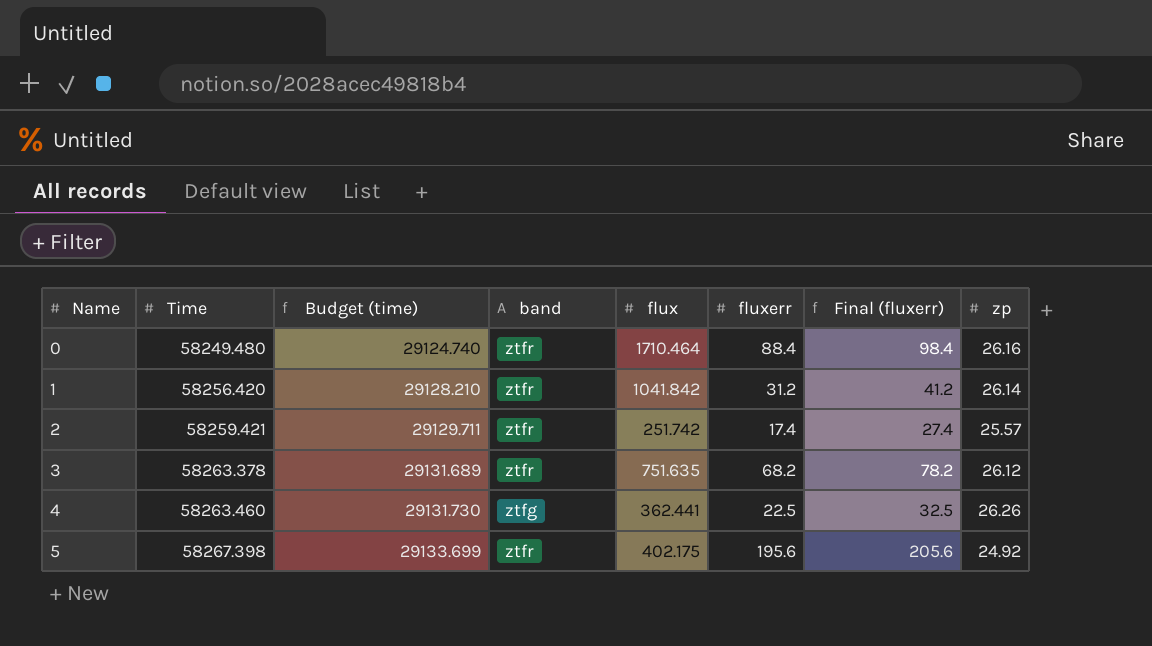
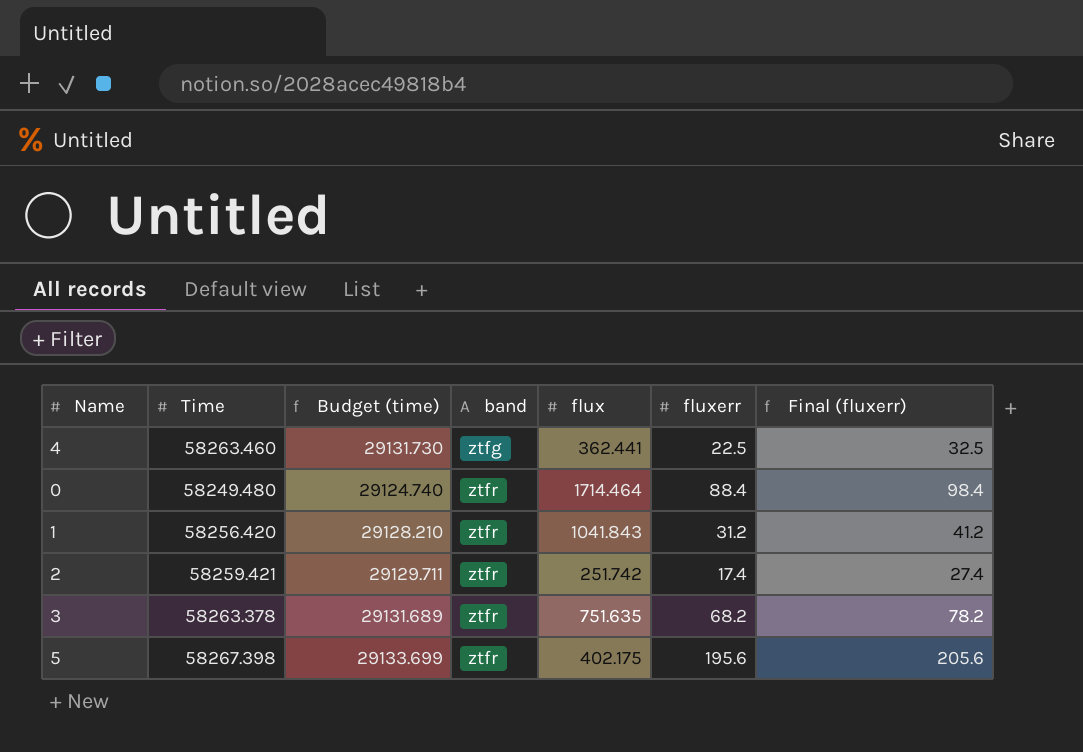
row order: Name ascending -> band ascending
column zp | position: 8 -> none
0 | flux: 1710.464 -> 1714.464
1 | flux: 1041.842 -> 1041.843

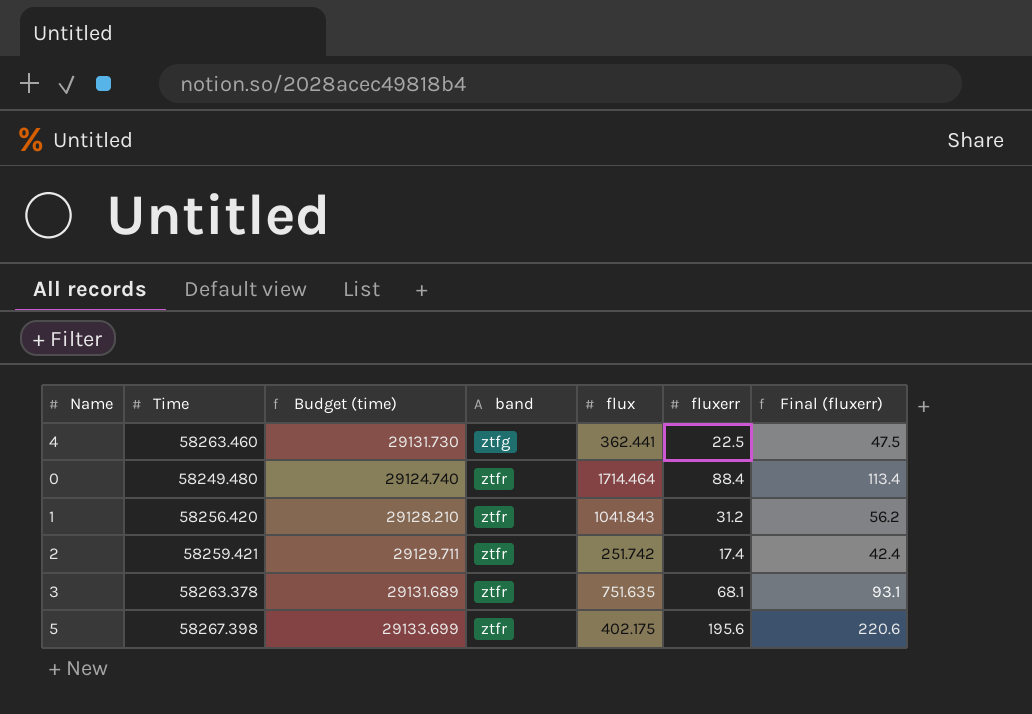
column Final (fluxerr) | formula: [fluxerr] + 10 -> [fluxerr] + 25
3 | fluxerr: 68.2 -> 68.1

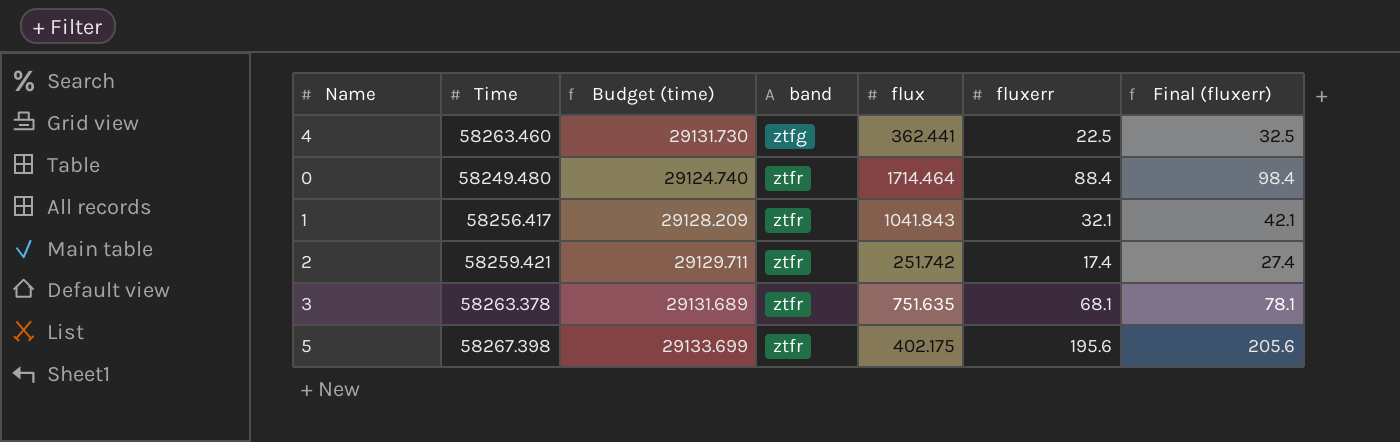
column Final (fluxerr) | formula: [fluxerr] + 25 -> [fluxerr] + 10
1 | Time: 58256.420 -> 58256.417
1 | Budget (time): 29128.210 -> 29128.209
1 | fluxerr: 31.2 -> 32.1

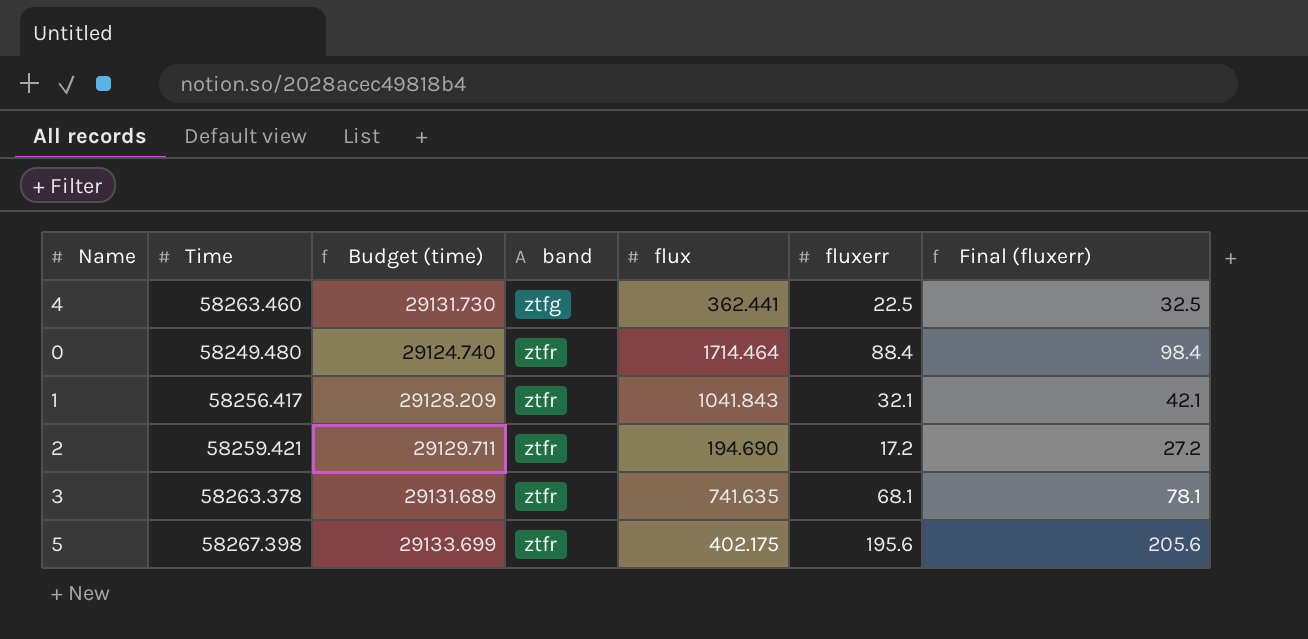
2 | flux: 251.742 -> 194.690
2 | fluxerr: 17.4 -> 17.2
2 | Final (fluxerr): 27.4 -> 27.2
3 | flux: 751.635 -> 741.635

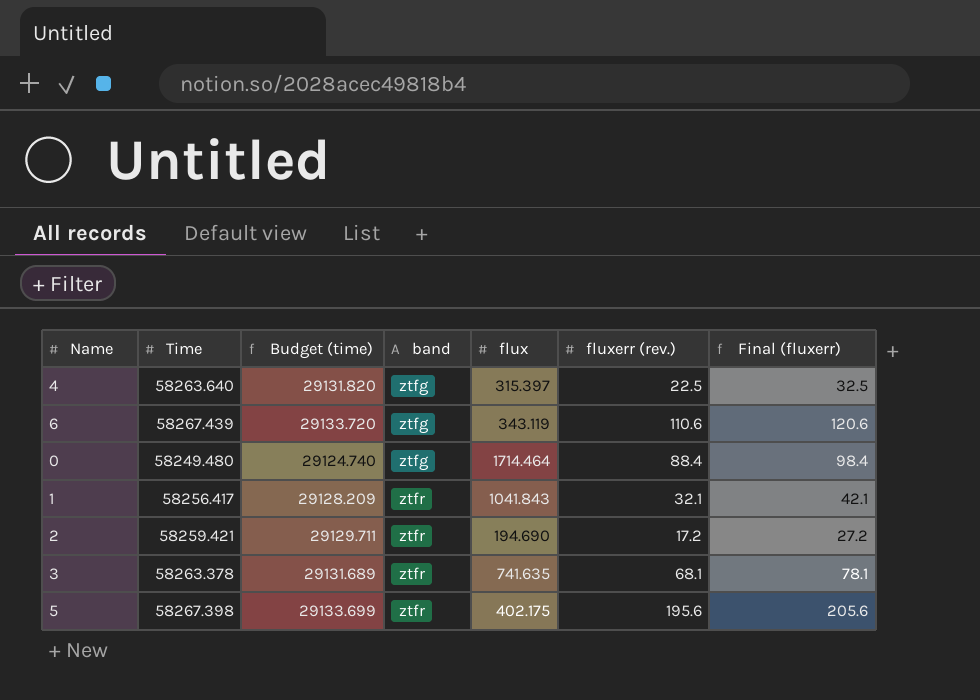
column name: fluxerr -> fluxerr (rev.)
4 | Time: 58263.460 -> 58263.640
4 | Budget (time): 29131.730 -> 29131.820
4 | flux: 362.441 -> 315.397
row 6: none -> 58267.439 | 29133.720 | ztfg | 343.119 | 110.6 | 120.6
0 | band: ztfr -> ztfg

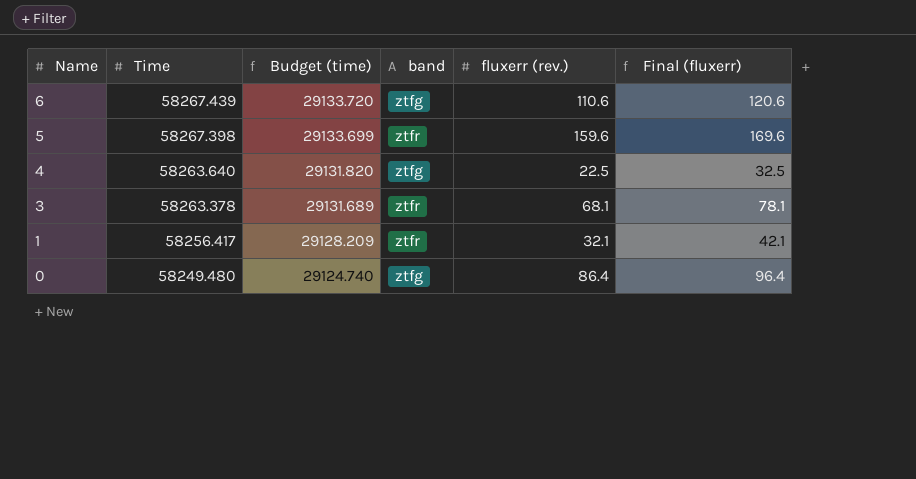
row order: band ascending -> Name descending
column flux | position: 5 -> none
row 2: 58259.421 | 29129.711 | ztfr | 194.690 | 17.2 | 27.2 -> none
5 | fluxerr (rev.): 195.6 -> 159.6
5 | Final (fluxerr): 205.6 -> 169.6
0 | fluxerr (rev.): 88.4 -> 86.4
0 | Final (fluxerr): 98.4 -> 96.4

